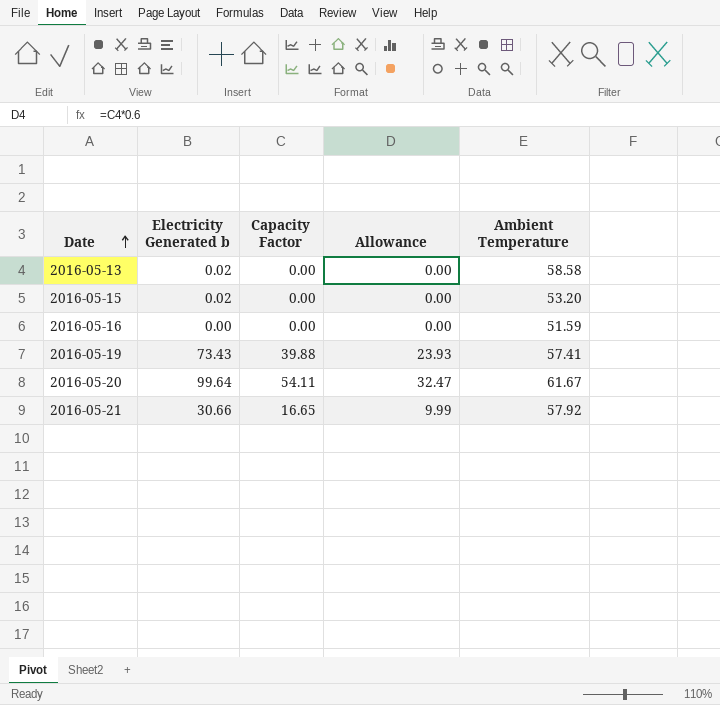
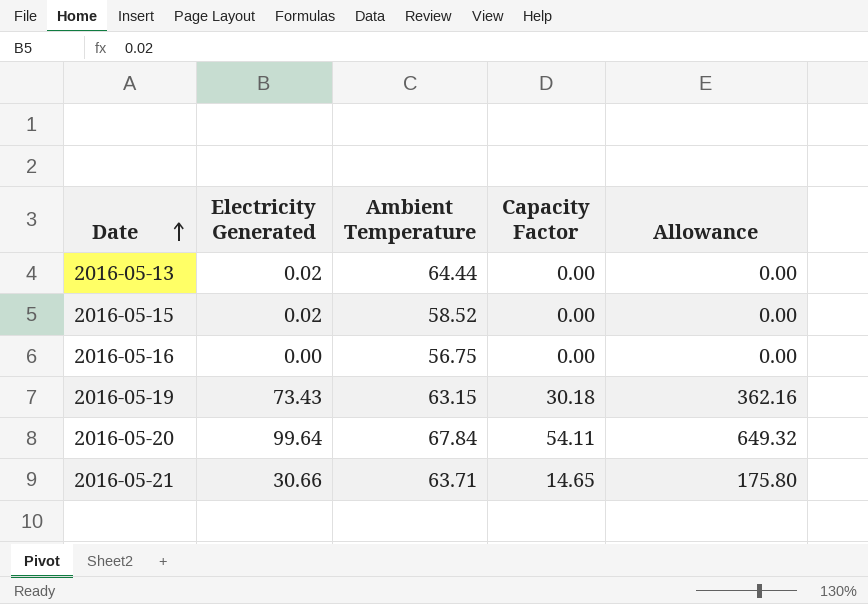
column name: Electricity Generated b -> Electricity Generated
column Ambient Temperature | position: 5 -> 3
column Allowance | formula: [Capacity Factor] * 0.6 -> [Capacity Factor] * 12
2016-05-13 | Ambient Temperature: 58.58 -> 64.44
2016-05-15 | Ambient Temperature: 53.20 -> 58.52
2016-05-16 | Ambient Temperature: 51.59 -> 56.75
2016-05-19 | Ambient Temperature: 57.41 -> 63.15
2016-05-19 | Capacity Factor: 39.88 -> 30.18
2016-05-20 | Ambient Temperature: 61.67 -> 67.84
2016-05-21 | Ambient Temperature: 57.92 -> 63.71
2016-05-21 | Capacity Factor: 16.65 -> 14.65

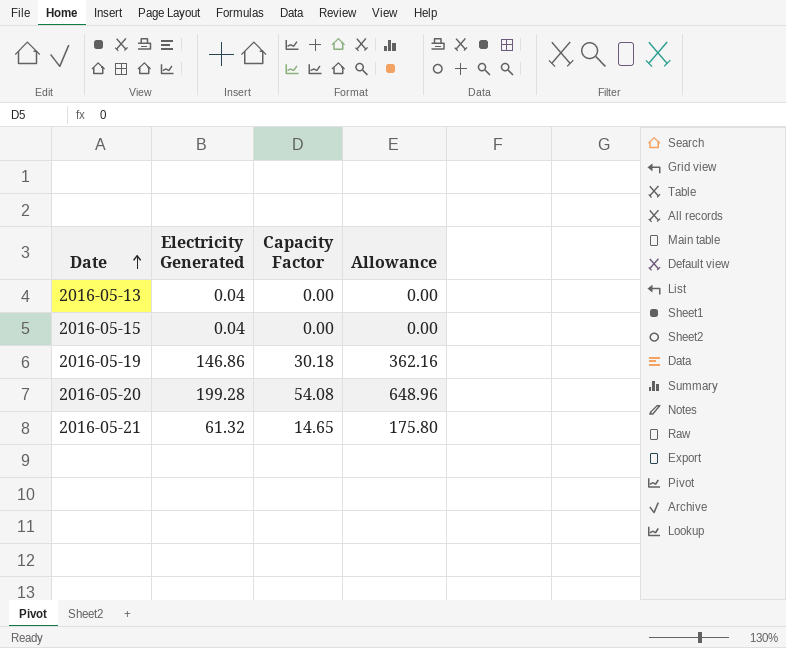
column Ambient Temperature | position: 3 -> none
row 2016-05-16: 0.00 | 56.75 | 0.00 | 0.00 -> none
2016-05-13 | Electricity Generated: 0.02 -> 0.04
2016-05-15 | Electricity Generated: 0.02 -> 0.04
2016-05-19 | Electricity Generated: 73.43 -> 146.86
2016-05-20 | Electricity Generated: 99.64 -> 199.28
2016-05-20 | Capacity Factor: 54.11 -> 54.08
2016-05-20 | Allowance: 649.32 -> 648.96
2016-05-21 | Electricity Generated: 30.66 -> 61.32

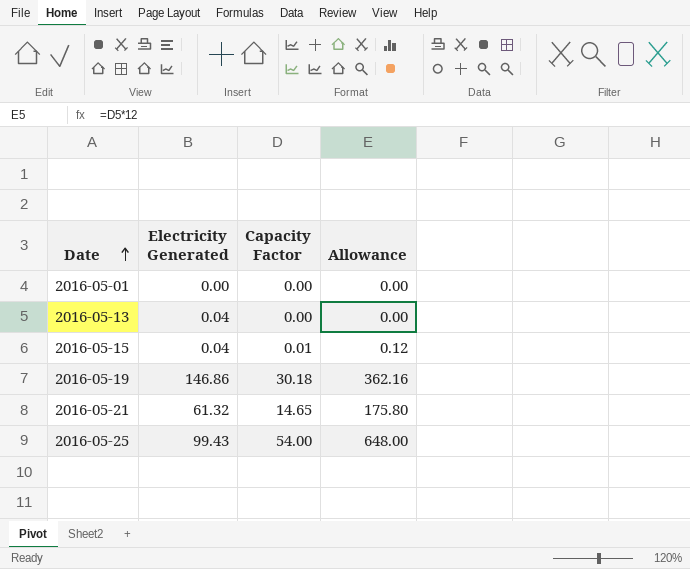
row 2016-05-20: 199.28 | 54.08 | 648.96 -> none
row 2016-05-01: none -> 0.00 | 0.00 | 0.00
2016-05-15 | Capacity Factor: 0.00 -> 0.01
2016-05-15 | Allowance: 0.00 -> 0.12
row 2016-05-25: none -> 99.43 | 54.00 | 648.00

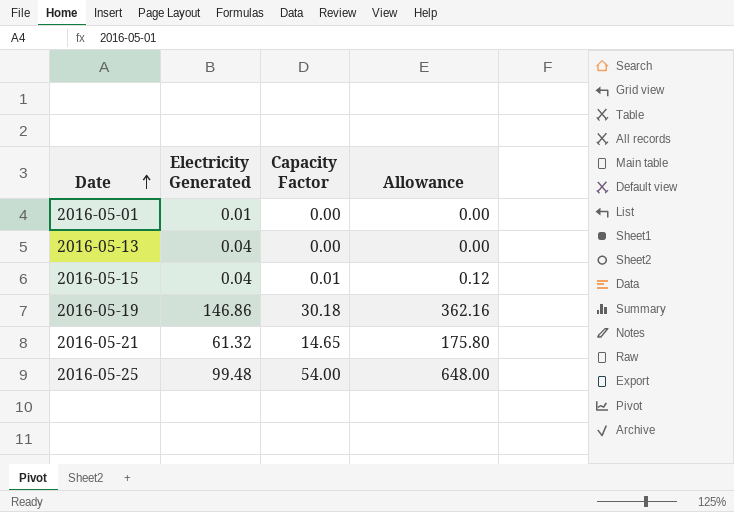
2016-05-01 | Electricity Generated: 0.00 -> 0.01
2016-05-25 | Electricity Generated: 99.43 -> 99.48

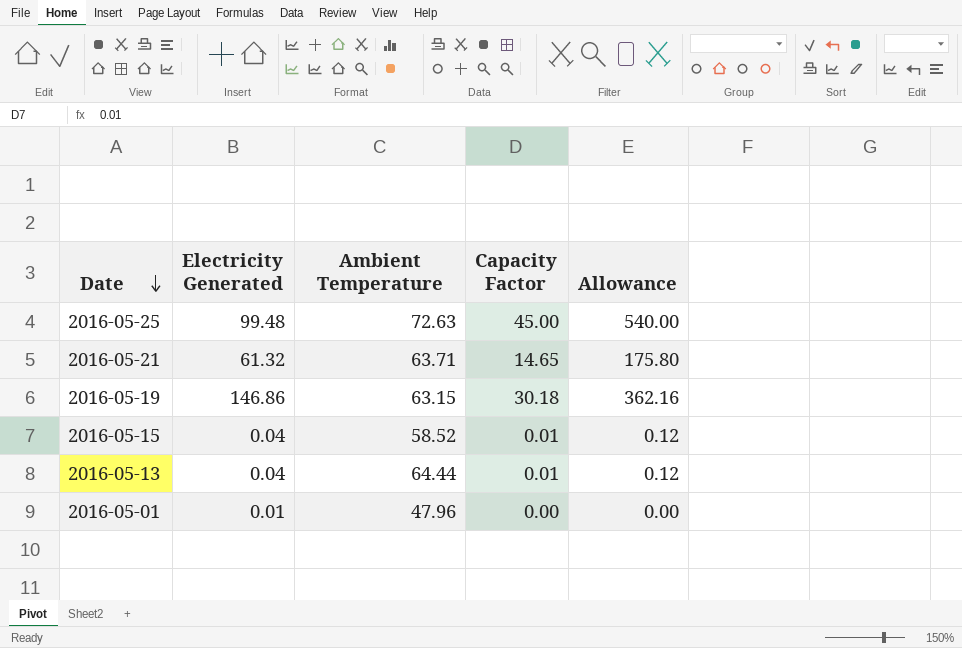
row order: Date ascending -> Date descending
column Ambient Temperature | position: none -> 3
2016-05-25 | Capacity Factor: 54.00 -> 45.00
2016-05-25 | Allowance: 648.00 -> 540.00
2016-05-13 | Capacity Factor: 0.00 -> 0.01
2016-05-13 | Allowance: 0.00 -> 0.12

